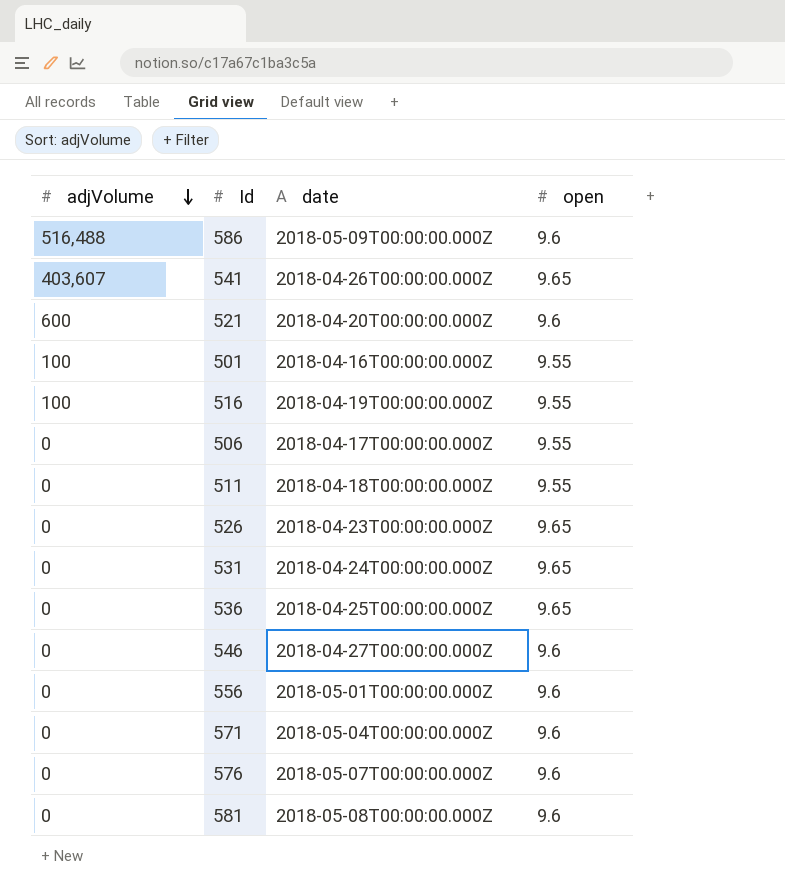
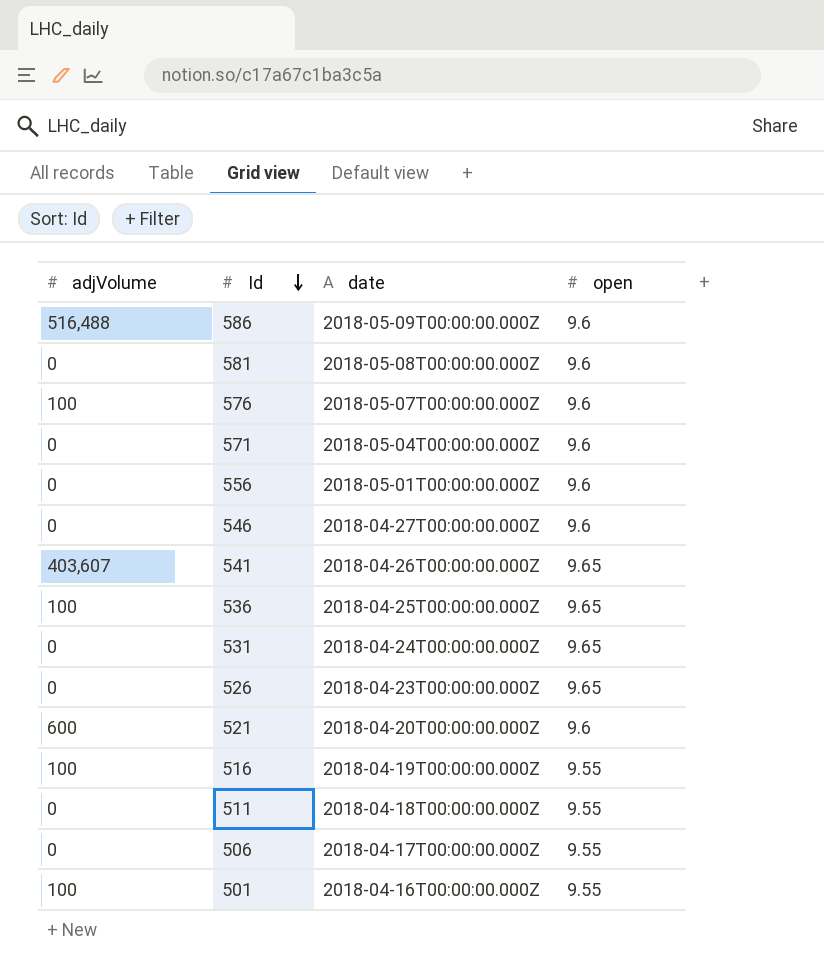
row order: adjVolume descending -> Id descending
576 | adjVolume: 0 -> 100
536 | adjVolume: 0 -> 100

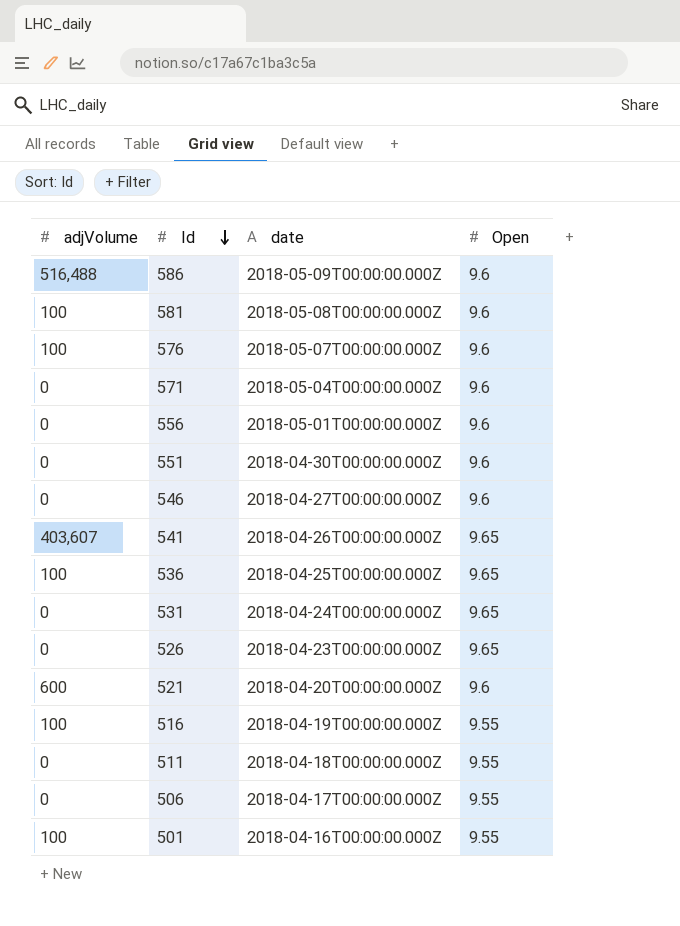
column name: open -> Open
581 | adjVolume: 0 -> 100
row 551: none -> 0 | 2018-04-30T00:00:00.000Z | 9.6

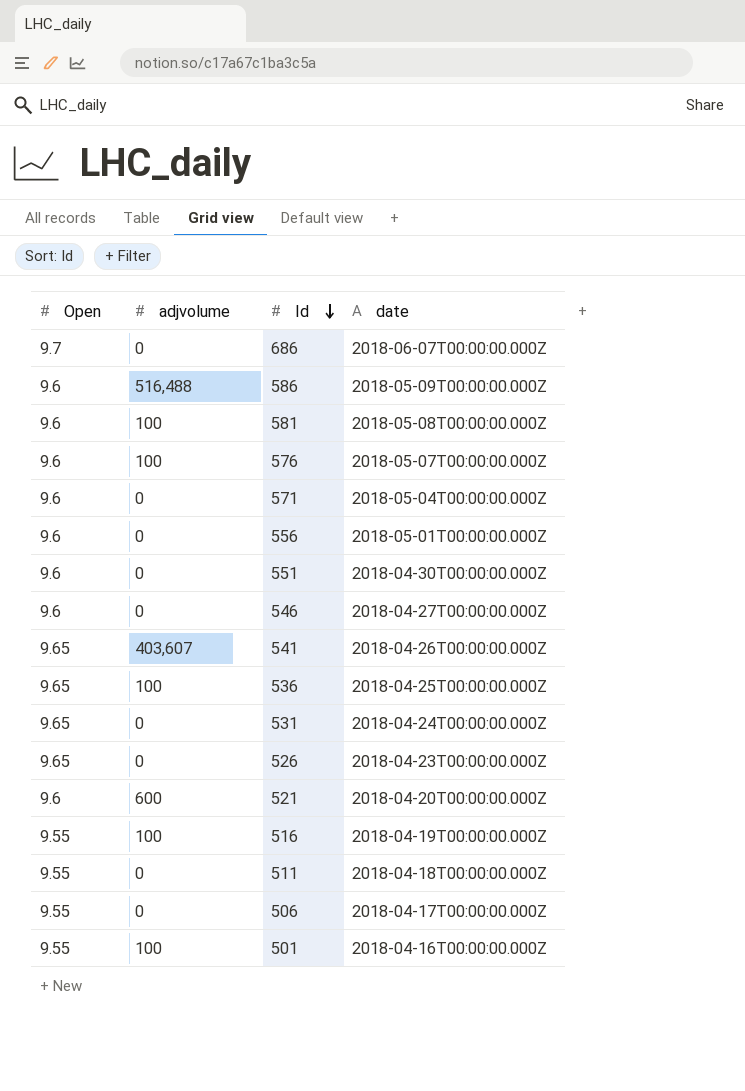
column Open | position: 4 -> 1
column name: adjVolume -> adjvolume
row 686: none -> 9.7 | 0 | 2018-06-07T00:00:00.000Z

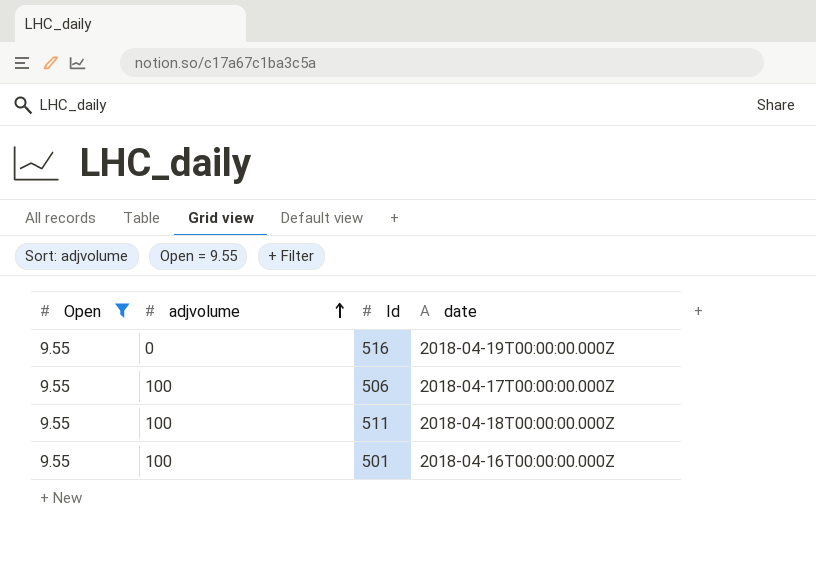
filter: none -> Open = 9.55
row order: Id descending -> adjvolume ascending
516 | adjvolume: 100 -> 0
506 | adjvolume: 0 -> 100
511 | adjvolume: 0 -> 100

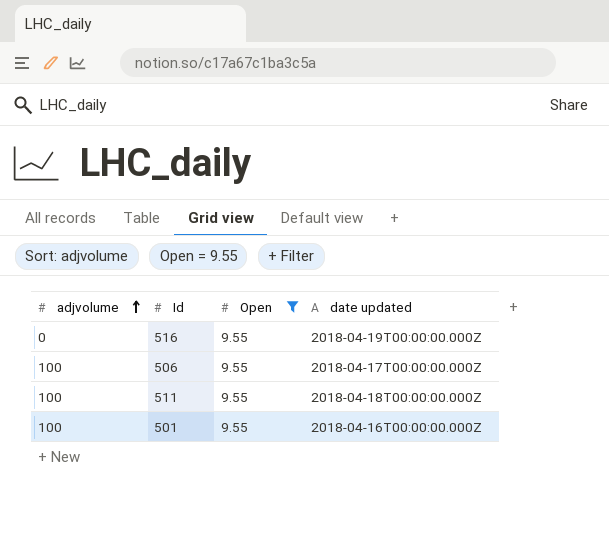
column Open | position: 1 -> 3
column name: date -> date updated

